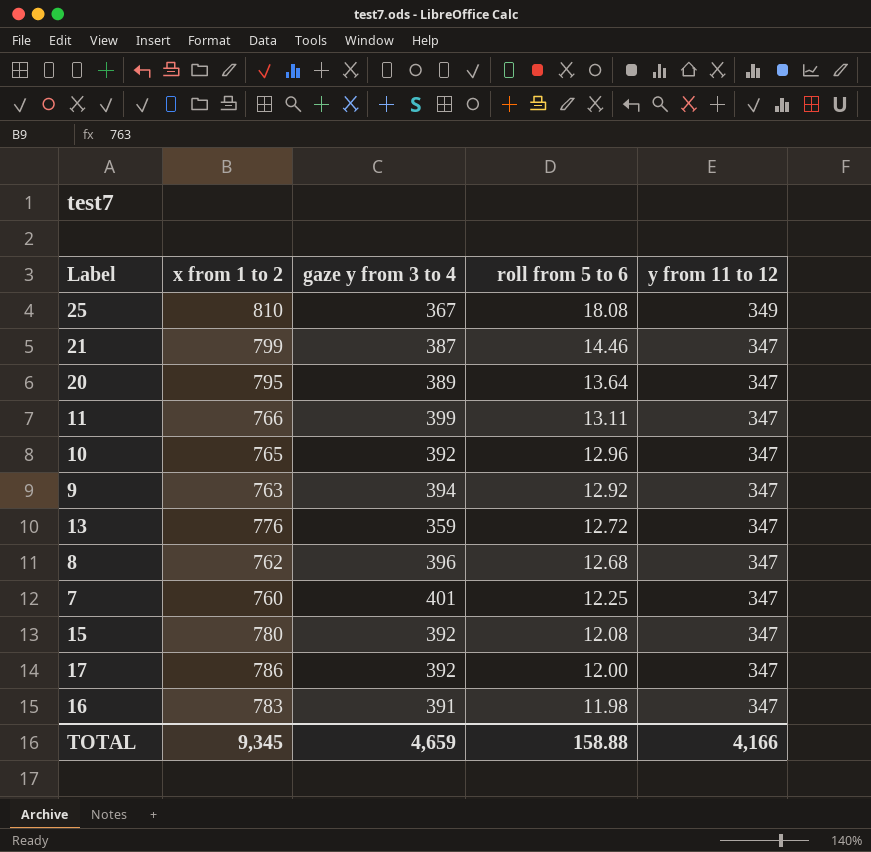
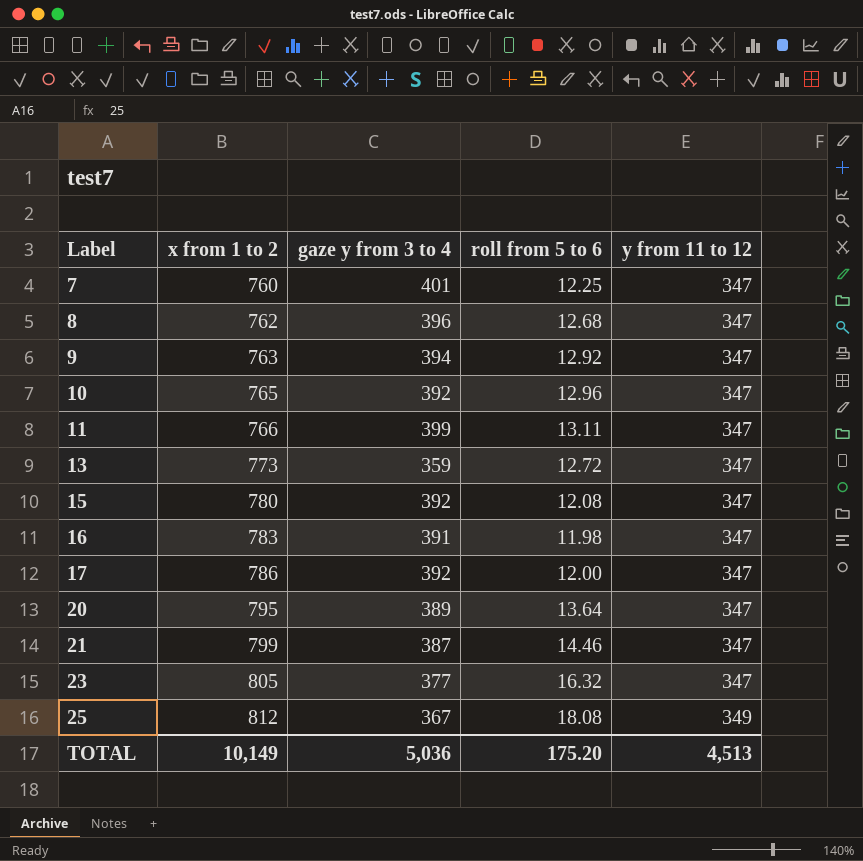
row order: roll from 5 to 6 descending -> Label ascending
13 | x from 1 to 2: 776 -> 773
row 23: none -> 805 | 377 | 16.32 | 347
25 | x from 1 to 2: 810 -> 812
TOTAL | x from 1 to 2: 9,345 -> 10,149
TOTAL | gaze y from 3 to 4: 4,659 -> 5,036
TOTAL | roll from 5 to 6: 158.88 -> 175.20
TOTAL | y from 11 to 12: 4,166 -> 4,513

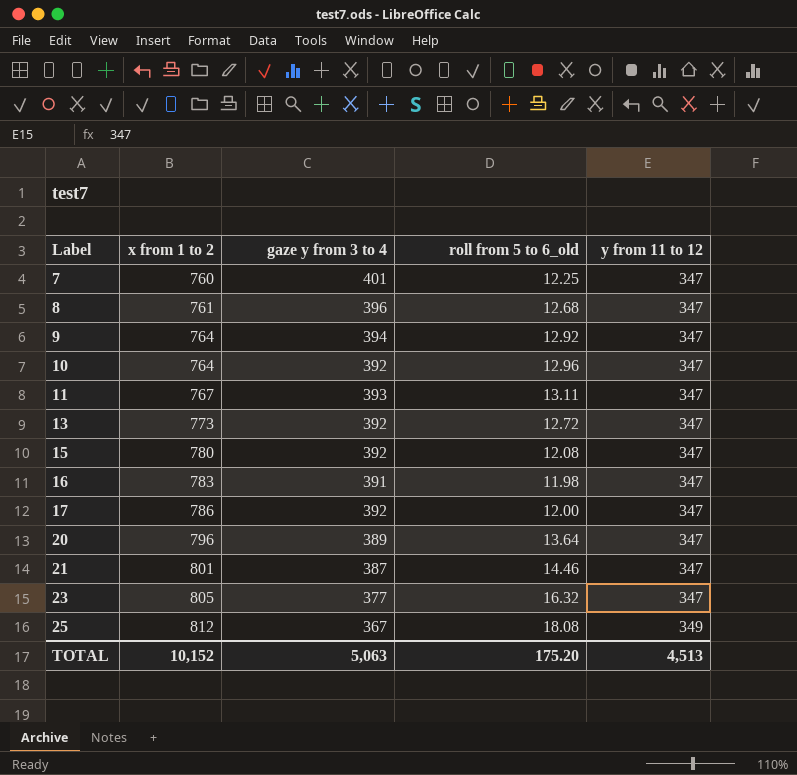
column name: roll from 5 to 6 -> roll from 5 to 6_old
8 | x from 1 to 2: 762 -> 761
9 | x from 1 to 2: 763 -> 764
10 | x from 1 to 2: 765 -> 764
11 | x from 1 to 2: 766 -> 767
11 | gaze y from 3 to 4: 399 -> 393
13 | gaze y from 3 to 4: 359 -> 392
20 | x from 1 to 2: 795 -> 796
21 | x from 1 to 2: 799 -> 801
TOTAL | x from 1 to 2: 10,149 -> 10,152
TOTAL | gaze y from 3 to 4: 5,036 -> 5,063

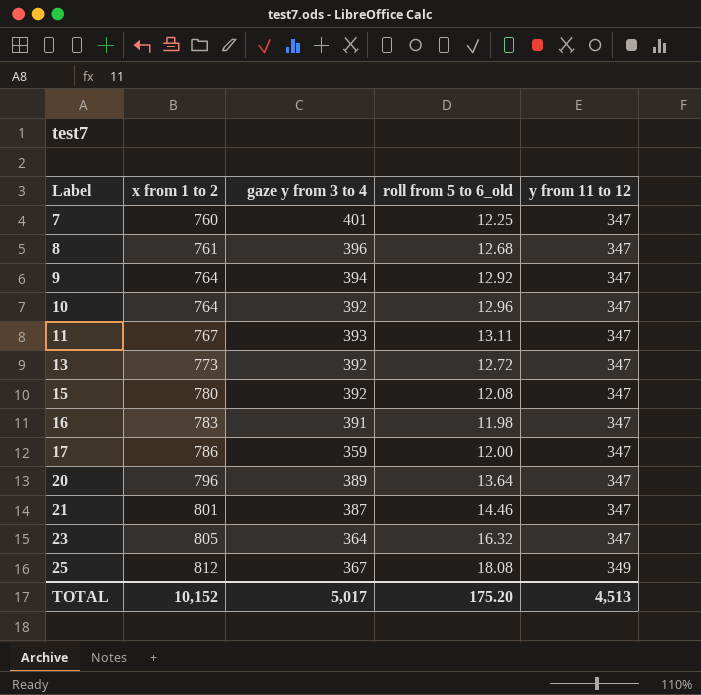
17 | gaze y from 3 to 4: 392 -> 359
23 | gaze y from 3 to 4: 377 -> 364
TOTAL | gaze y from 3 to 4: 5,063 -> 5,017

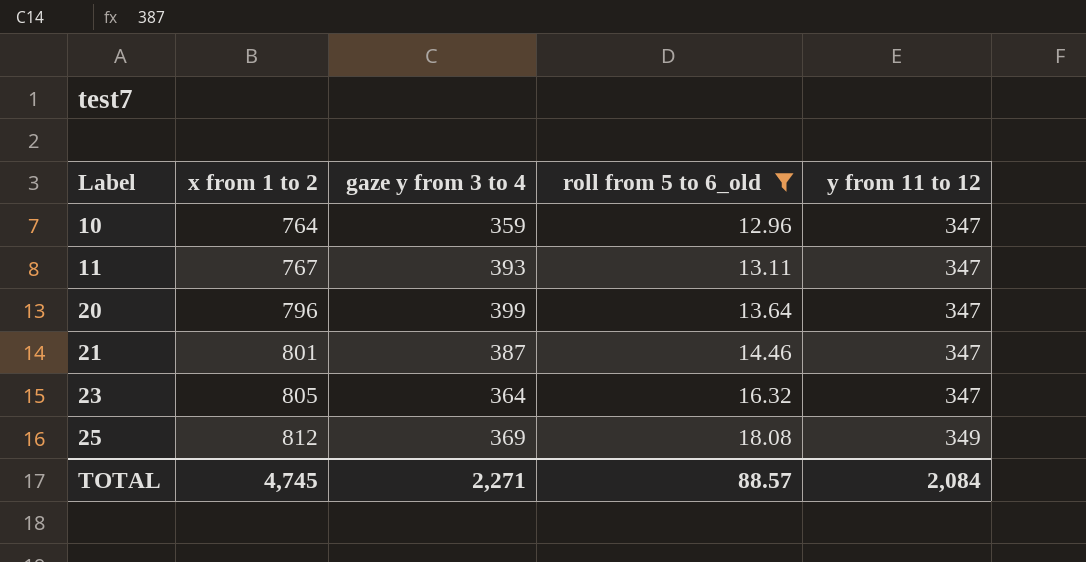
filter: none -> roll from 5 to 6_old >= 12.96
10 | gaze y from 3 to 4: 392 -> 359
20 | gaze y from 3 to 4: 389 -> 399
25 | gaze y from 3 to 4: 367 -> 369
TOTAL | x from 1 to 2: 10,152 -> 4,745
TOTAL | gaze y from 3 to 4: 5,017 -> 2,271
TOTAL | roll from 5 to 6_old: 175.20 -> 88.57
TOTAL | y from 11 to 12: 4,513 -> 2,084

